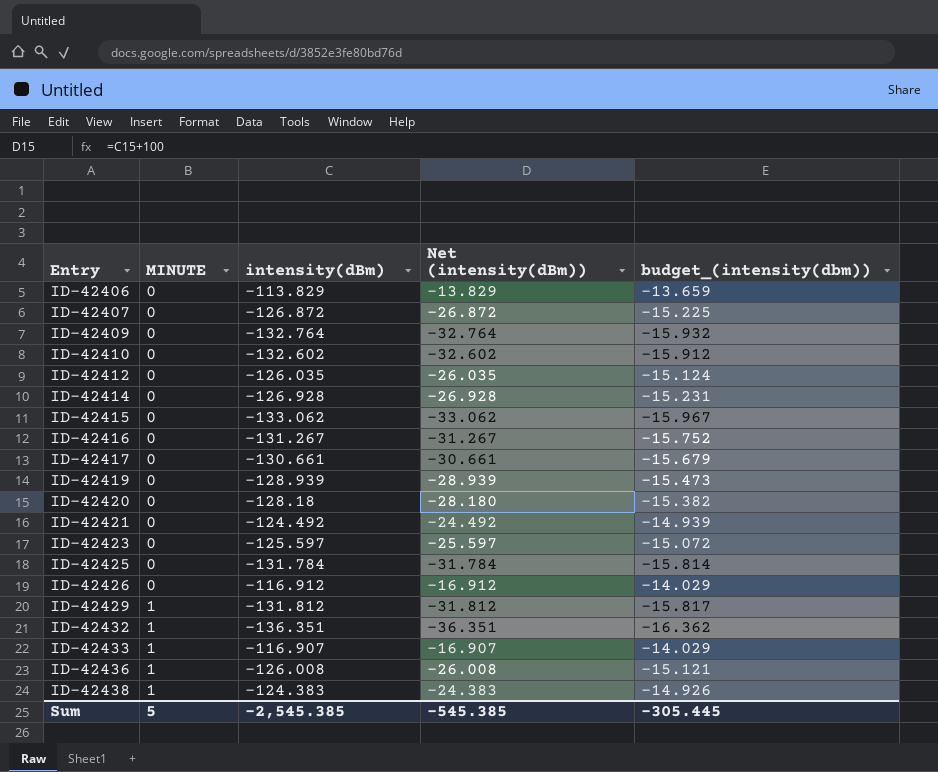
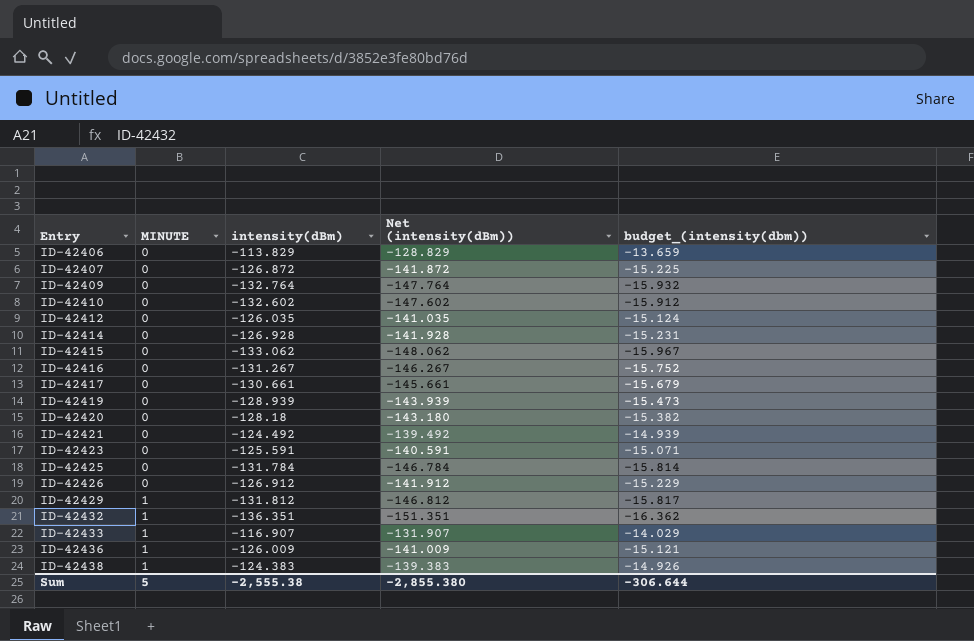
column Net (intensity(dBm)) | formula: [intensity(dBm)] + 100 -> [intensity(dBm)] - 15
ID-42423 | intensity(dBm): -125.597 -> -125.591
ID-42423 | budget_(intensity(dbm)): -15.072 -> -15.071
ID-42426 | intensity(dBm): -116.912 -> -126.912
ID-42426 | budget_(intensity(dbm)): -14.029 -> -15.229
ID-42436 | intensity(dBm): -126.008 -> -126.009
Sum | intensity(dBm): -2,545.385 -> -2,555.38
Sum | Net (intensity(dBm)): -545.385 -> -2,855.380
Sum | budget_(intensity(dbm)): -305.445 -> -306.644

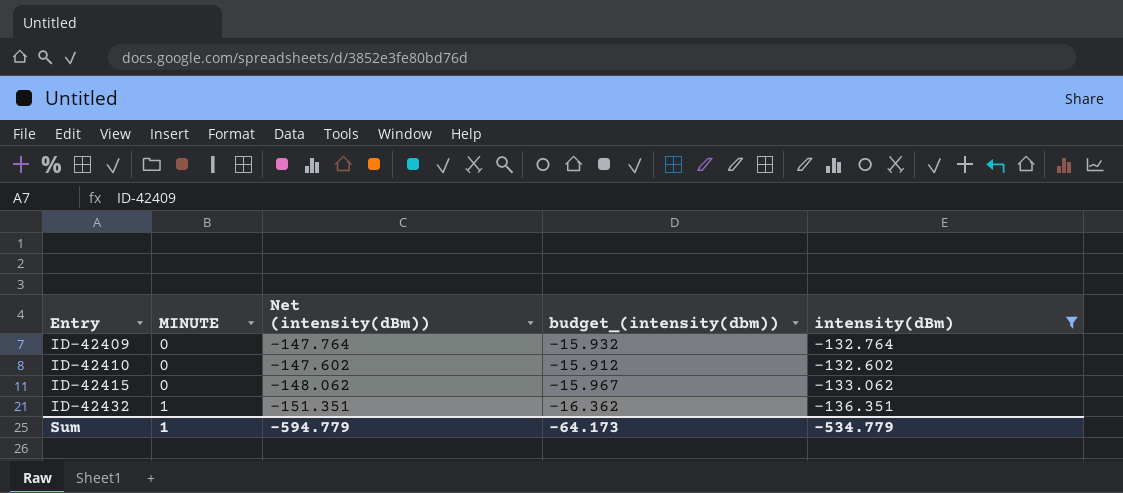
filter: none -> intensity(dBm) <= -132.602
column intensity(dBm) | position: 3 -> 5
Sum | MINUTE: 5 -> 1
Sum | Net (intensity(dBm)): -2,855.380 -> -594.779
Sum | budget_(intensity(dbm)): -306.644 -> -64.173
Sum | intensity(dBm): -2,555.38 -> -534.779

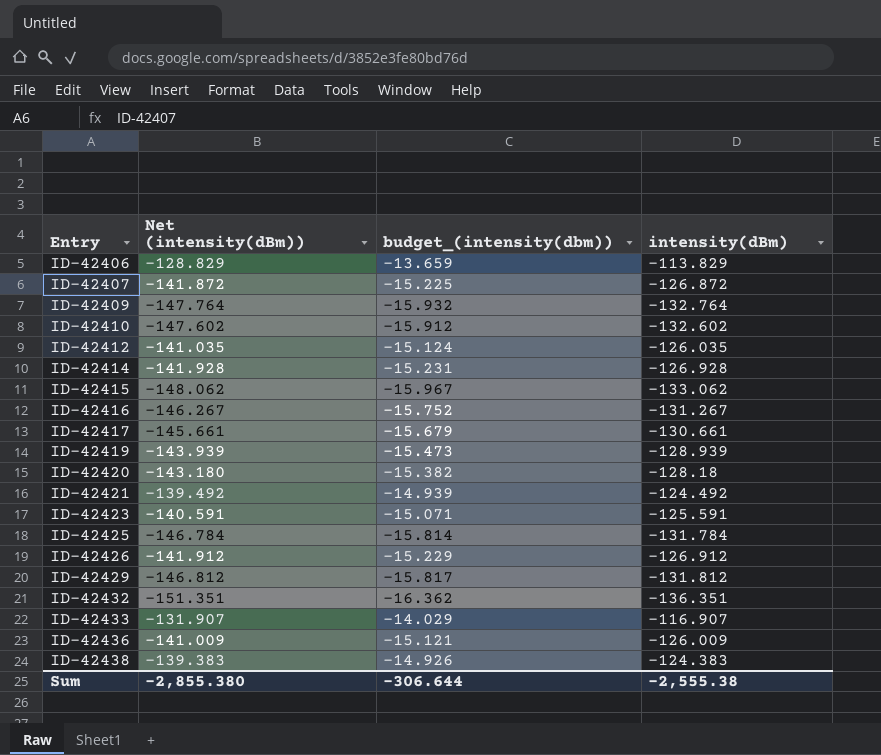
filter: intensity(dBm) <= -132.602 -> none
column MINUTE | position: 2 -> none
Sum | Net (intensity(dBm)): -594.779 -> -2,855.380
Sum | budget_(intensity(dbm)): -64.173 -> -306.644
Sum | intensity(dBm): -534.779 -> -2,555.38

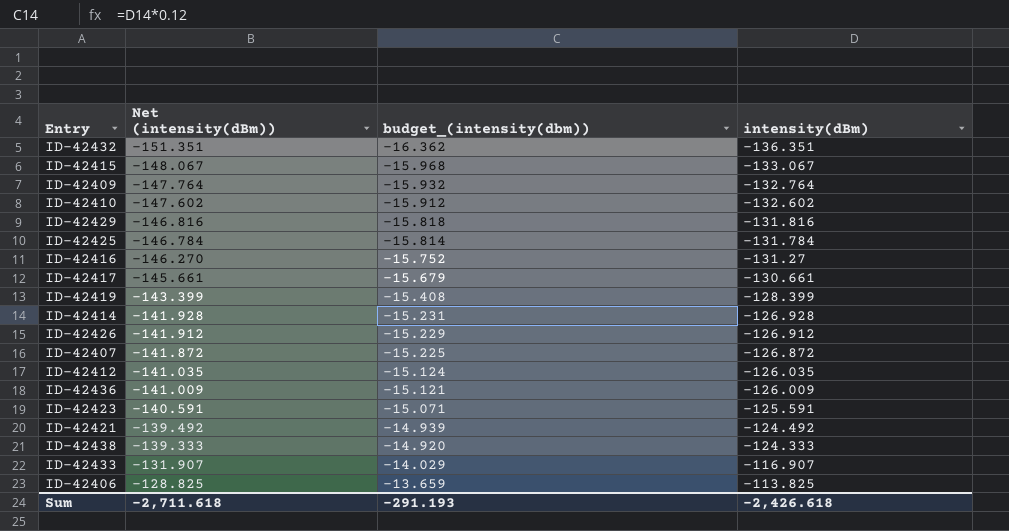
row order: Entry ascending -> Net (intensity(dBm)) ascending
row ID-42420: -143.180 | -15.382 | -128.18 -> none
ID-42415 | Net (intensity(dBm)): -148.062 -> -148.067
ID-42415 | budget_(intensity(dbm)): -15.967 -> -15.968
ID-42415 | intensity(dBm): -133.062 -> -133.067
ID-42429 | Net (intensity(dBm)): -146.812 -> -146.816
ID-42429 | budget_(intensity(dbm)): -15.817 -> -15.818
ID-42429 | intensity(dBm): -131.812 -> -131.816
ID-42416 | Net (intensity(dBm)): -146.267 -> -146.270
ID-42416 | intensity(dBm): -131.267 -> -131.27
ID-42419 | Net (intensity(dBm)): -143.939 -> -143.399
ID-42419 | budget_(intensity(dbm)): -15.473 -> -15.408
ID-42419 | intensity(dBm): -128.939 -> -128.399
ID-42438 | Net (intensity(dBm)): -139.383 -> -139.333
ID-42438 | budget_(intensity(dbm)): -14.926 -> -14.920
ID-42438 | intensity(dBm): -124.383 -> -124.333
ID-42406 | Net (intensity(dBm)): -128.829 -> -128.825
ID-42406 | intensity(dBm): -113.829 -> -113.825
Sum | Net (intensity(dBm)): -2,855.380 -> -2,711.618
Sum | budget_(intensity(dbm)): -306.644 -> -291.193
Sum | intensity(dBm): -2,555.38 -> -2,426.618

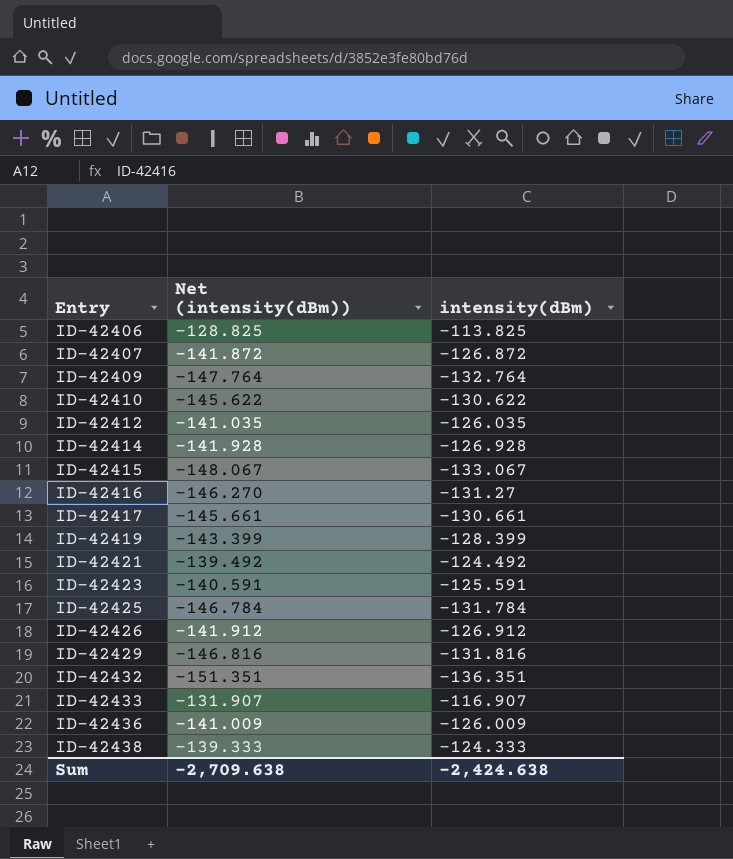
row order: Net (intensity(dBm)) ascending -> Entry ascending
column budget_(intensity(dbm)) | formula: [intensity(dBm)] * 0.12 -> none
ID-42410 | Net (intensity(dBm)): -147.602 -> -145.622
ID-42410 | intensity(dBm): -132.602 -> -130.622
Sum | Net (intensity(dBm)): -2,711.618 -> -2,709.638
Sum | intensity(dBm): -2,426.618 -> -2,424.638

